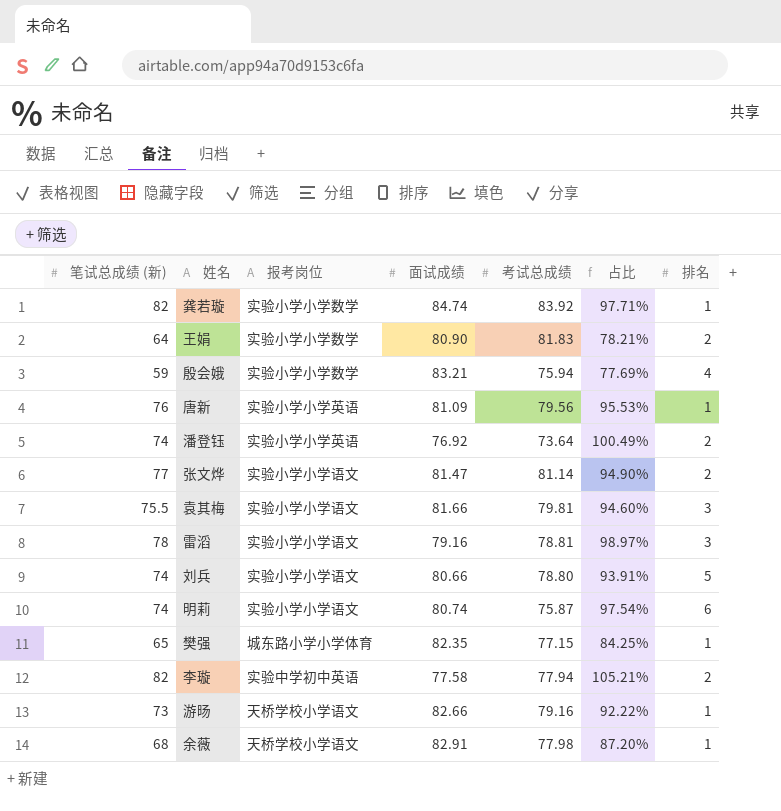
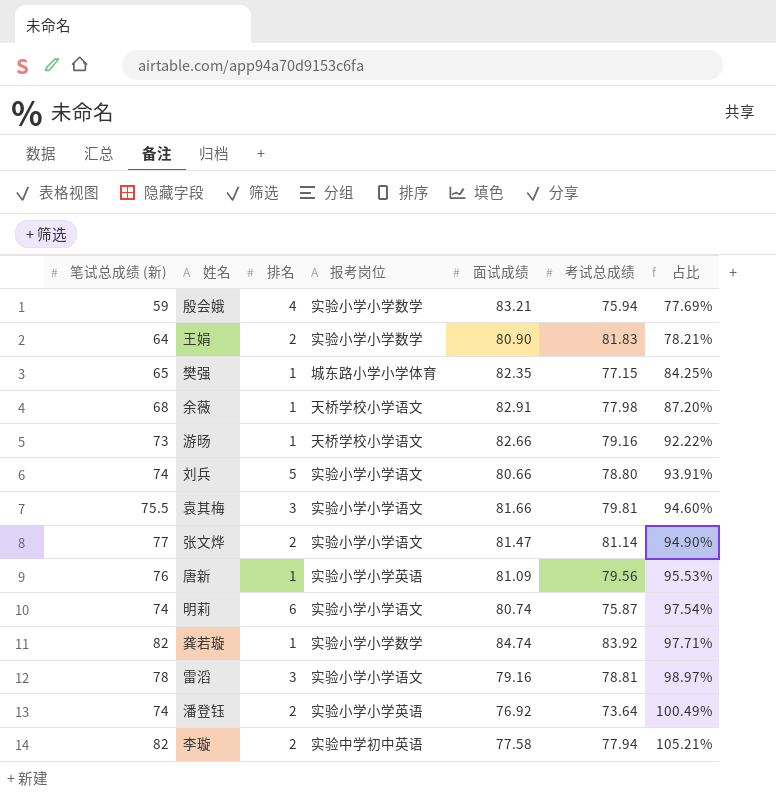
row order: none -> 占比 ascending
column 排名 | position: 7 -> 3

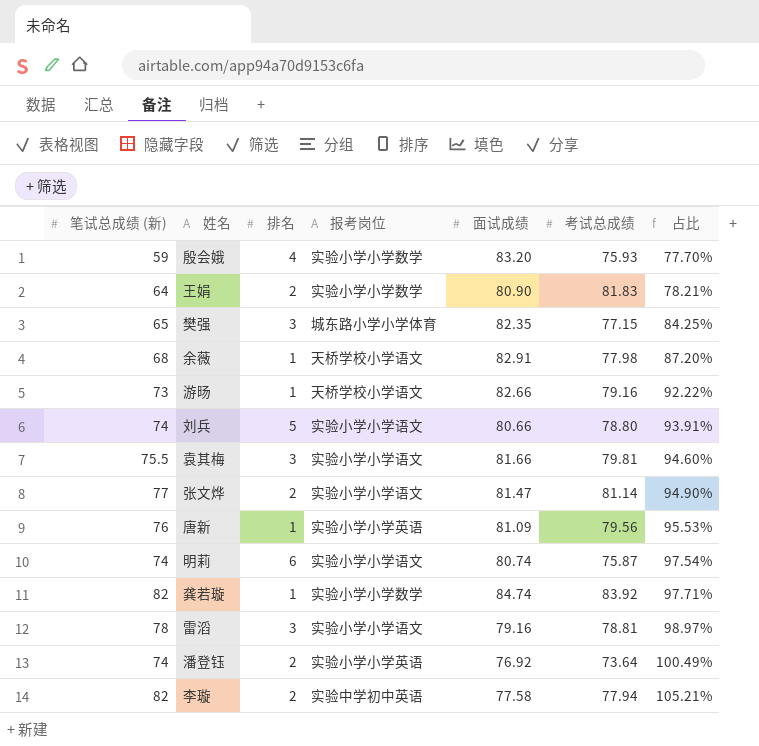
殷会娥 | 面试成绩: 83.21 -> 83.20
殷会娥 | 考试总成绩: 75.94 -> 75.93
殷会娥 | 占比: 77.69% -> 77.70%
樊强 | 排名: 1 -> 3

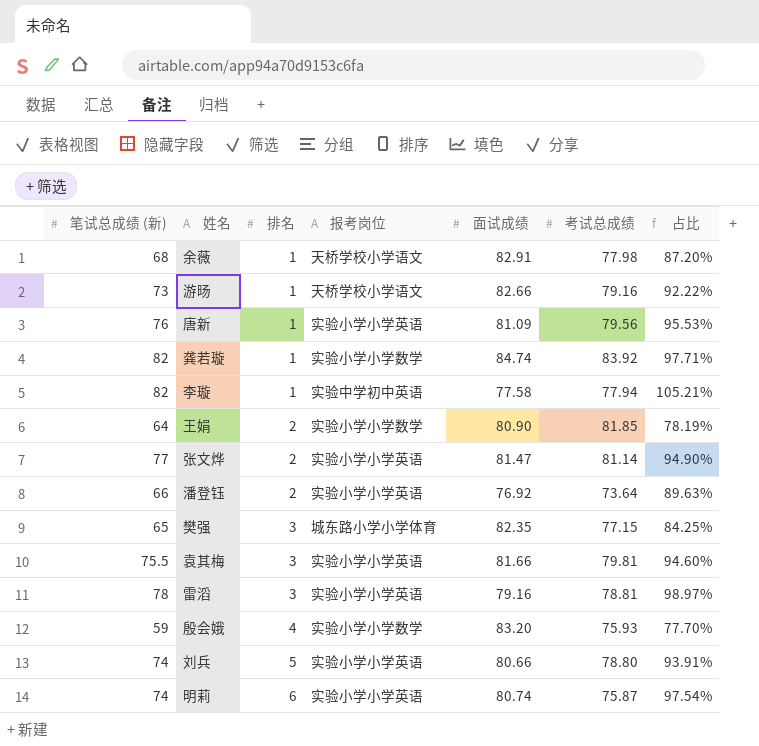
row order: 占比 ascending -> 排名 ascending
李璇 | 排名: 2 -> 1
王娟 | 考试总成绩: 81.83 -> 81.85
王娟 | 占比: 78.21% -> 78.19%
张文烨 | 报考岗位: 实验小学小学语文 -> 实验小学小学英语
潘登钰 | 笔试总成绩 (新): 74 -> 66
潘登钰 | 占比: 100.49% -> 89.63%
袁其梅 | 报考岗位: 实验小学小学语文 -> 实验小学小学英语
雷滔 | 报考岗位: 实验小学小学语文 -> 实验小学小学英语
刘兵 | 报考岗位: 实验小学小学语文 -> 实验小学小学英语
明莉 | 报考岗位: 实验小学小学语文 -> 实验小学小学英语

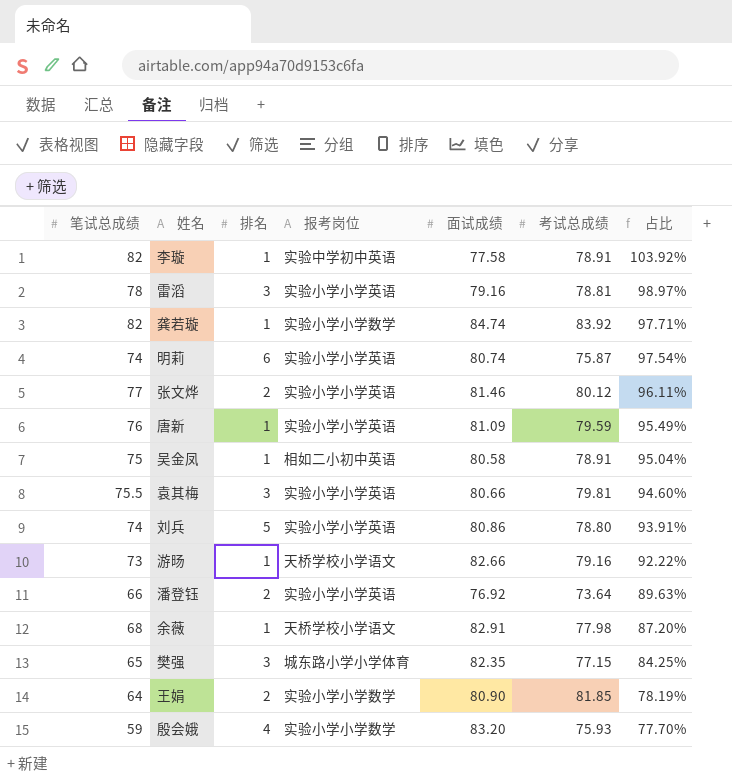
row order: 排名 ascending -> 占比 descending
column name: 笔试总成绩 (新) -> 笔试总成绩
李璇 | 考试总成绩: 77.94 -> 78.91
李璇 | 占比: 105.21% -> 103.92%
张文烨 | 面试成绩: 81.47 -> 81.46
张文烨 | 考试总成绩: 81.14 -> 80.12
张文烨 | 占比: 94.90% -> 96.11%
唐新 | 考试总成绩: 79.56 -> 79.59
唐新 | 占比: 95.53% -> 95.49%
row 吴金凤: none -> 75 | 1 | 相如二小初中英语 | 80.58 | 78.91 | 95.04%
袁其梅 | 面试成绩: 81.66 -> 80.66
刘兵 | 面试成绩: 80.66 -> 80.86

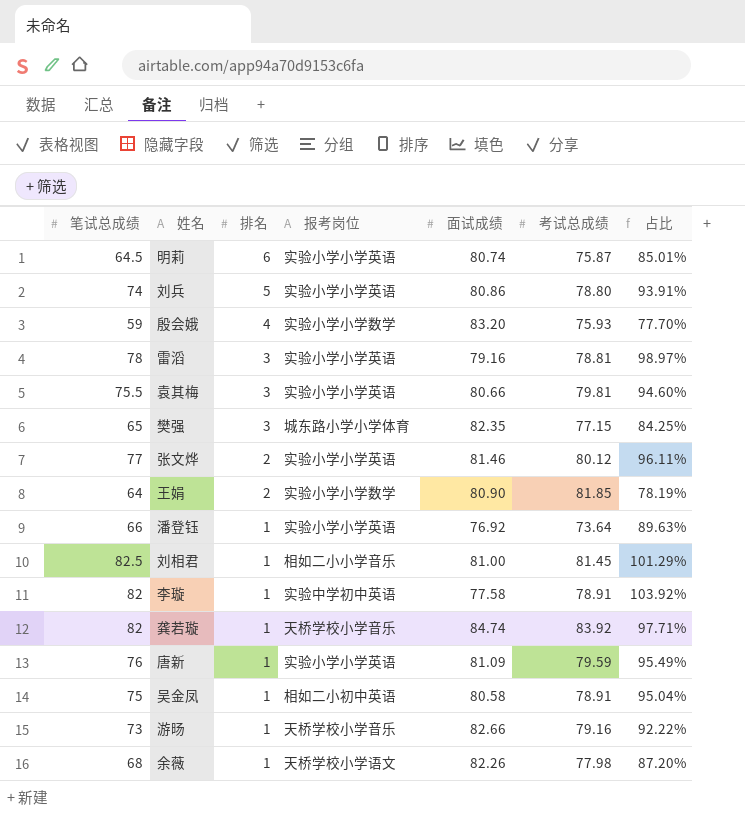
row order: 占比 descending -> 排名 descending
明莉 | 笔试总成绩: 74 -> 64.5
明莉 | 占比: 97.54% -> 85.01%
潘登钰 | 排名: 2 -> 1
row 刘相君: none -> 82.5 | 1 | 相如二小小学音乐 | 81.00 | 81.45 | 101.29%
龚若璇 | 报考岗位: 实验小学小学数学 -> 天桥学校小学音乐
游旸 | 报考岗位: 天桥学校小学语文 -> 天桥学校小学音乐
余薇 | 面试成绩: 82.91 -> 82.26

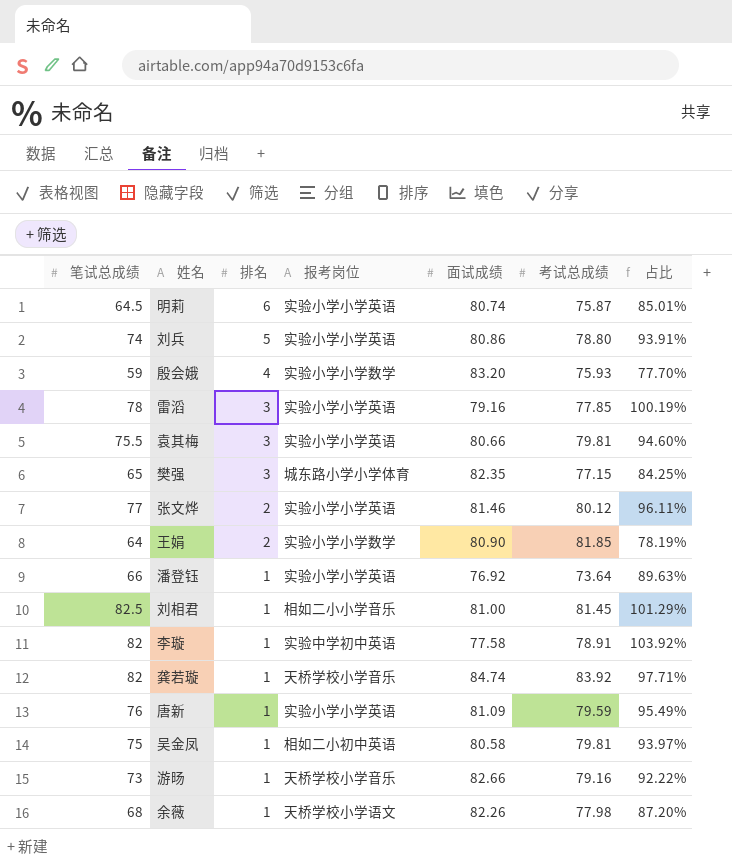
雷滔 | 考试总成绩: 78.81 -> 77.85
雷滔 | 占比: 98.97% -> 100.19%
吴金凤 | 考试总成绩: 78.91 -> 79.81
吴金凤 | 占比: 95.04% -> 93.97%

